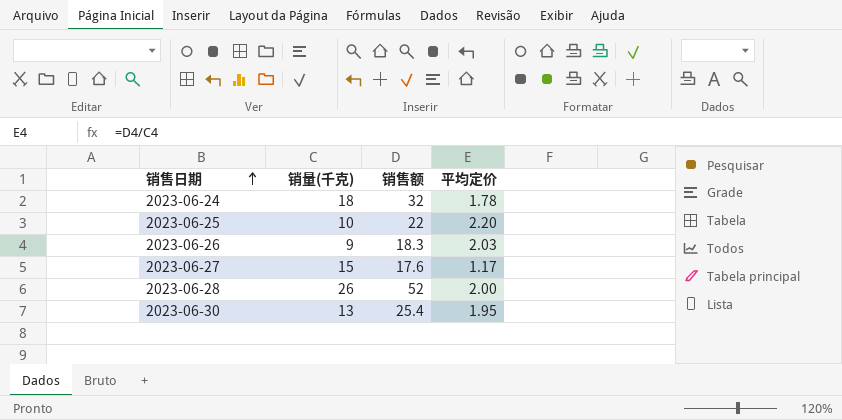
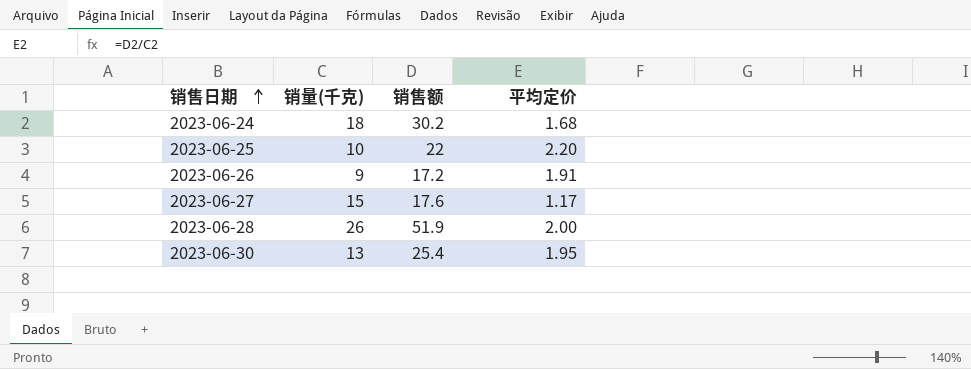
2023-06-24 | 销售额: 32 -> 30.2
2023-06-24 | 平均定价: 1.78 -> 1.68
2023-06-26 | 销售额: 18.3 -> 17.2
2023-06-26 | 平均定价: 2.03 -> 1.91
2023-06-28 | 销售额: 52 -> 51.9

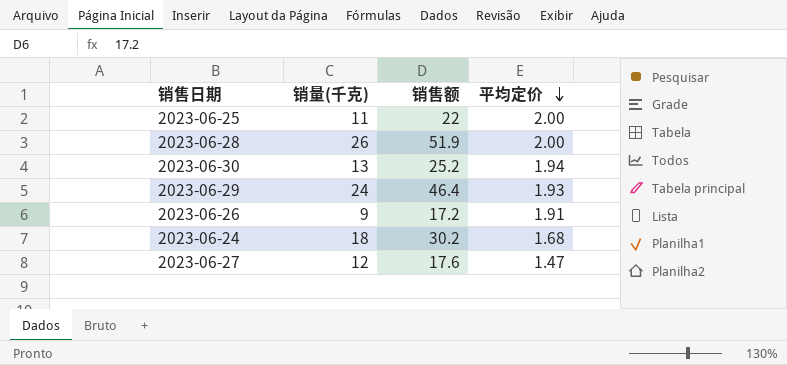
row order: 销售日期 ascending -> 平均定价 descending
2023-06-25 | 销量(千克): 10 -> 11
2023-06-25 | 平均定价: 2.20 -> 2.00
2023-06-30 | 销售额: 25.4 -> 25.2
2023-06-30 | 平均定价: 1.95 -> 1.94
row 2023-06-29: none -> 24 | 46.4 | 1.93
2023-06-27 | 销量(千克): 15 -> 12
2023-06-27 | 平均定价: 1.17 -> 1.47

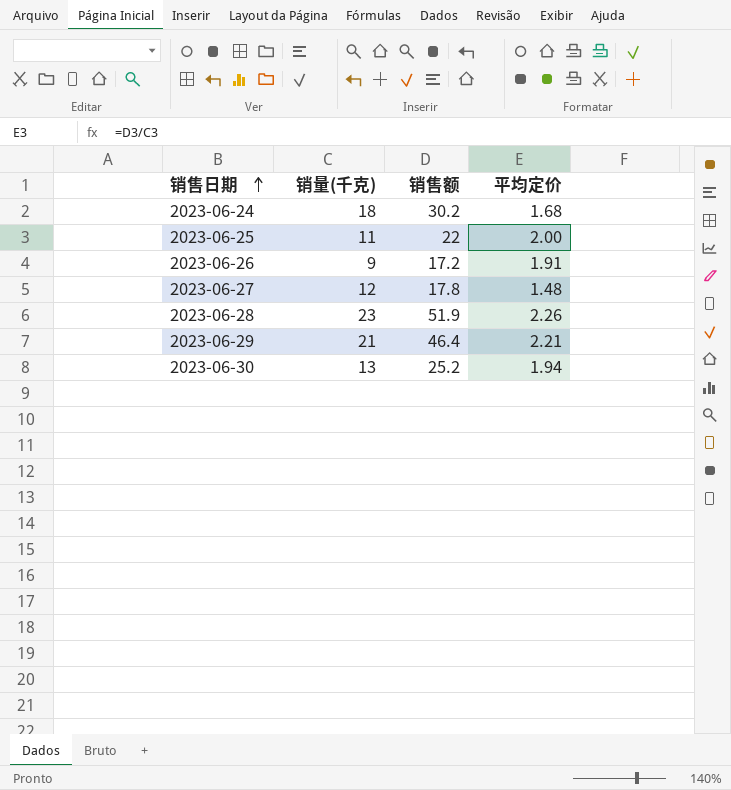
row order: 平均定价 descending -> 销售日期 ascending
2023-06-27 | 销售额: 17.6 -> 17.8
2023-06-27 | 平均定价: 1.47 -> 1.48
2023-06-28 | 销量(千克): 26 -> 23
2023-06-28 | 平均定价: 2.00 -> 2.26
2023-06-29 | 销量(千克): 24 -> 21
2023-06-29 | 平均定价: 1.93 -> 2.21

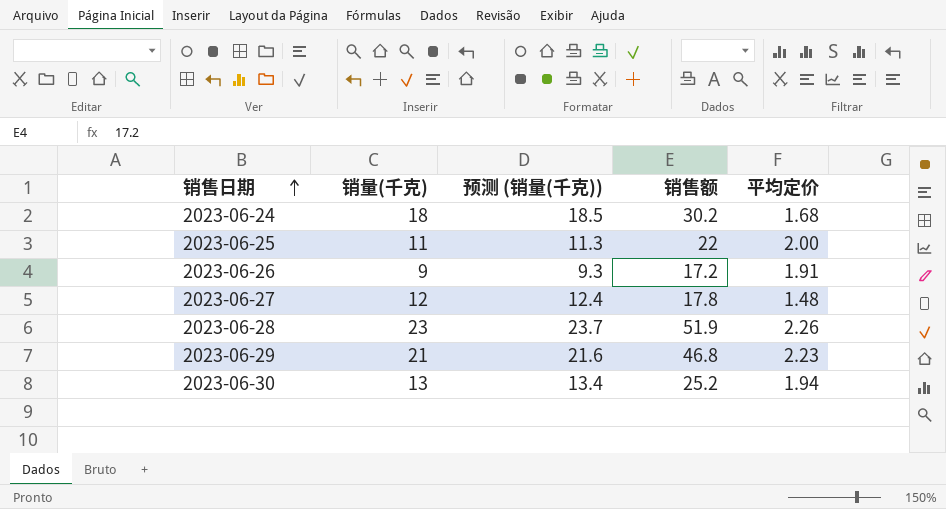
column 预测 (销量(千克)) | formula: none -> [销量(千克)] * 1.03
2023-06-29 | 销售额: 46.4 -> 46.8
2023-06-29 | 平均定价: 2.21 -> 2.23

